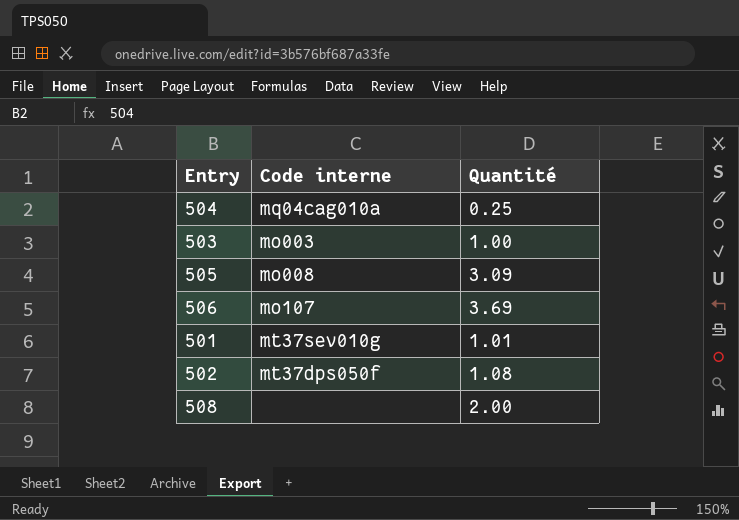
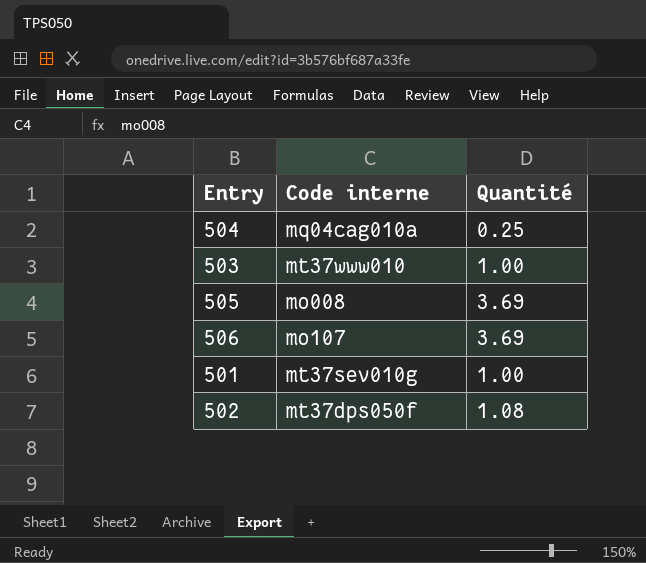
row 508: none | 2.00 -> none
503 | Code interne: mo003 -> mt37www010
505 | Quantité: 3.09 -> 3.69
501 | Quantité: 1.01 -> 1.00

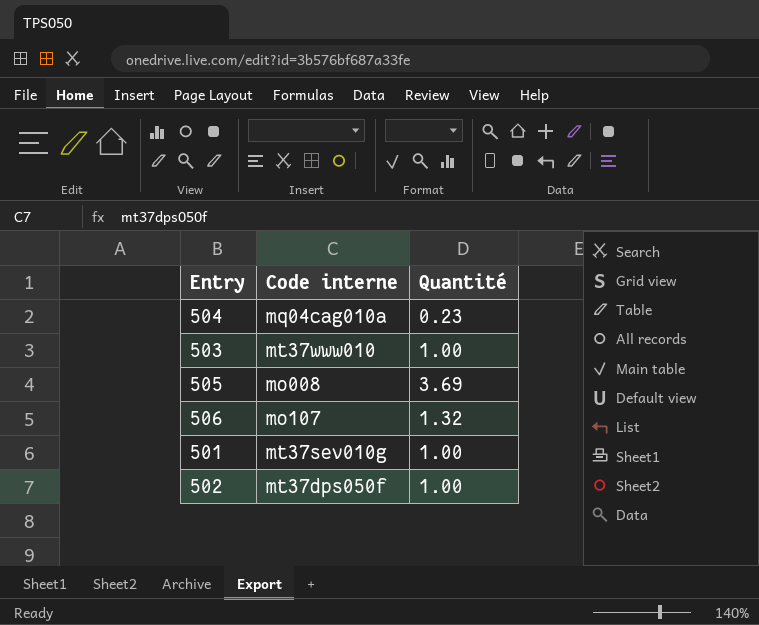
504 | Quantité: 0.25 -> 0.23
506 | Quantité: 3.69 -> 1.32
502 | Quantité: 1.08 -> 1.00

